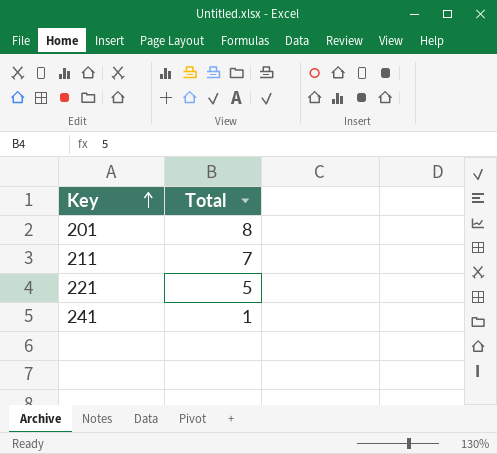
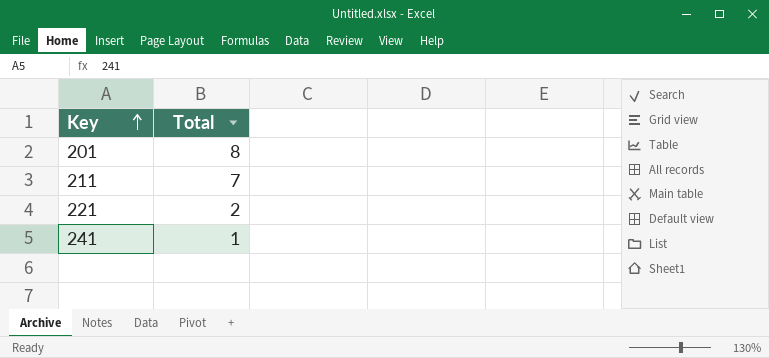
221 | Total: 5 -> 2

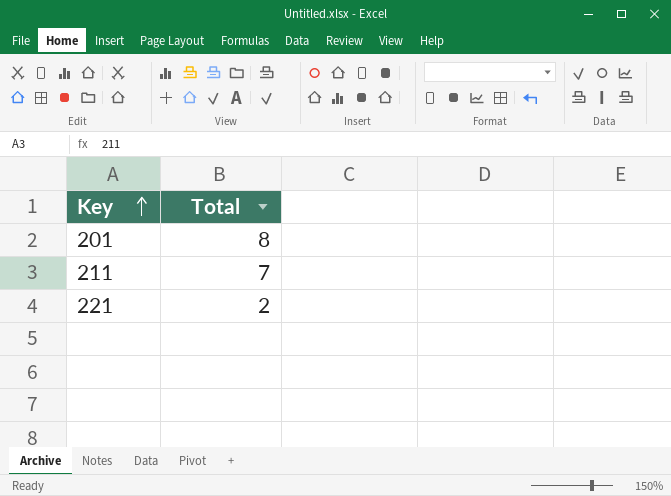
row 241: 1 -> none

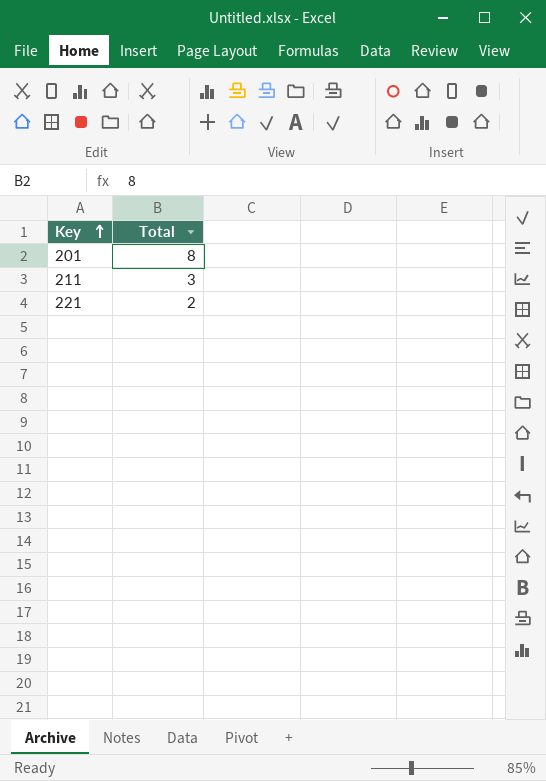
211 | Total: 7 -> 3

